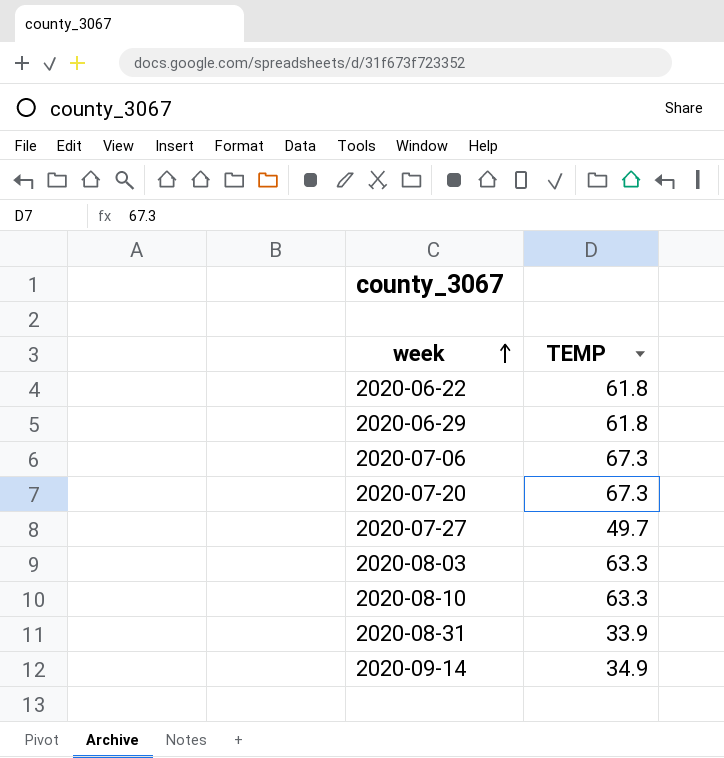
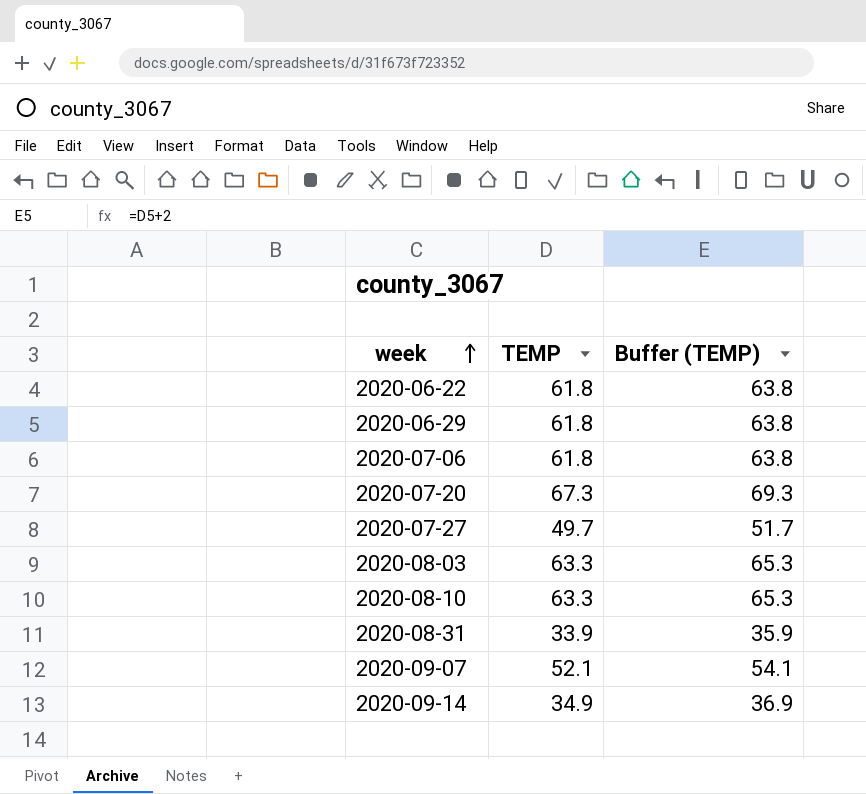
column Buffer (TEMP) | formula: none -> [TEMP] + 2
2020-07-06 | TEMP: 67.3 -> 61.8
row 2020-09-07: none -> 52.1 | 54.1

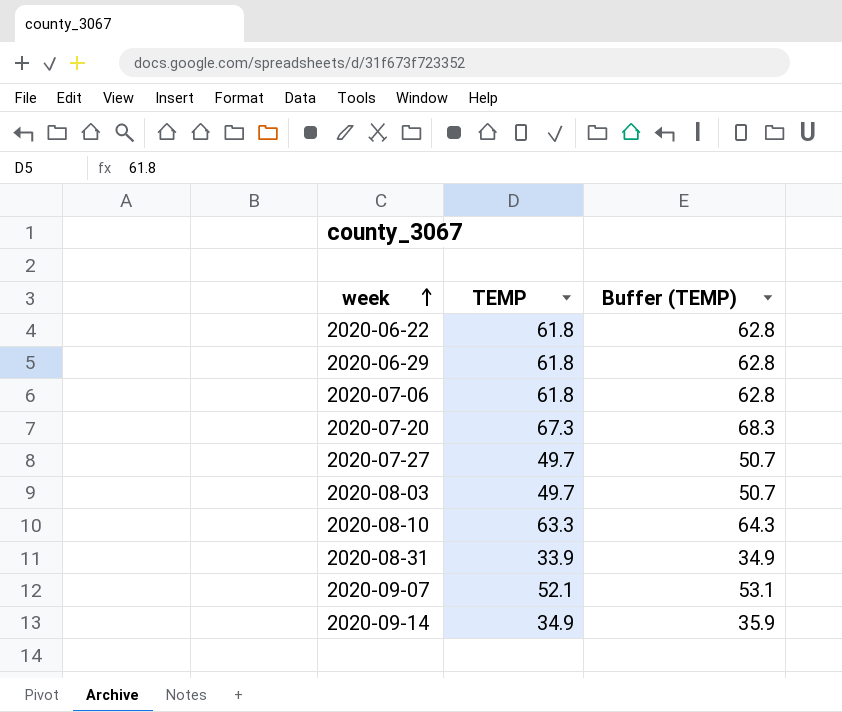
column Buffer (TEMP) | formula: [TEMP] + 2 -> [TEMP] + 1
2020-08-03 | TEMP: 63.3 -> 49.7

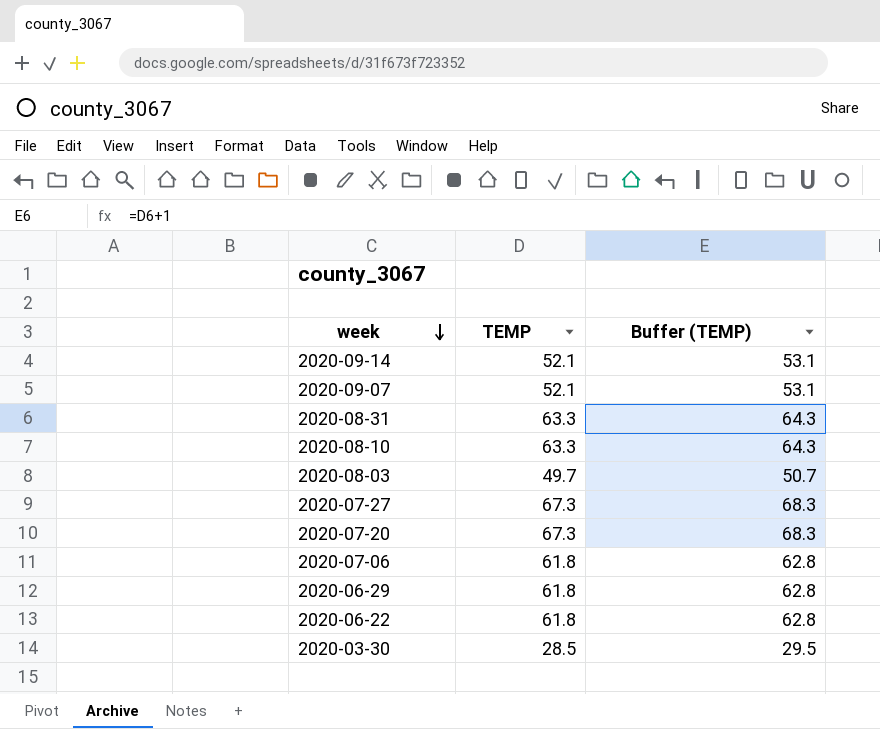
row order: week ascending -> week descending
2020-09-14 | TEMP: 34.9 -> 52.1
2020-09-14 | Buffer (TEMP): 35.9 -> 53.1
2020-08-31 | TEMP: 33.9 -> 63.3
2020-08-31 | Buffer (TEMP): 34.9 -> 64.3
2020-07-27 | TEMP: 49.7 -> 67.3
2020-07-27 | Buffer (TEMP): 50.7 -> 68.3
row 2020-03-30: none -> 28.5 | 29.5

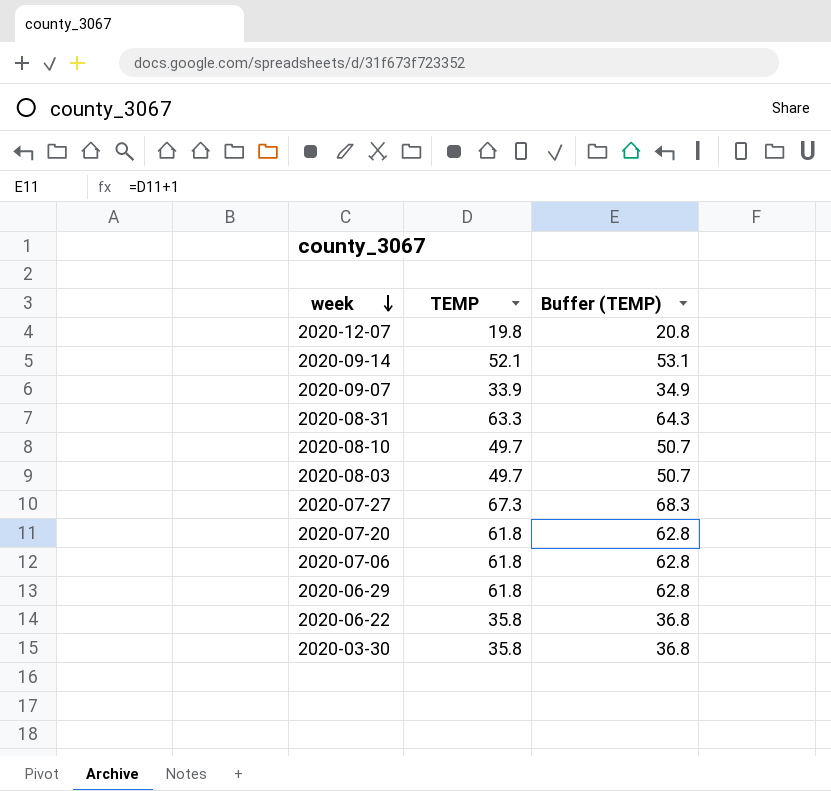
row 2020-12-07: none -> 19.8 | 20.8
2020-09-07 | TEMP: 52.1 -> 33.9
2020-09-07 | Buffer (TEMP): 53.1 -> 34.9
2020-08-10 | TEMP: 63.3 -> 49.7
2020-08-10 | Buffer (TEMP): 64.3 -> 50.7
2020-07-20 | TEMP: 67.3 -> 61.8
2020-07-20 | Buffer (TEMP): 68.3 -> 62.8
2020-06-22 | TEMP: 61.8 -> 35.8
2020-06-22 | Buffer (TEMP): 62.8 -> 36.8
2020-03-30 | TEMP: 28.5 -> 35.8
2020-03-30 | Buffer (TEMP): 29.5 -> 36.8

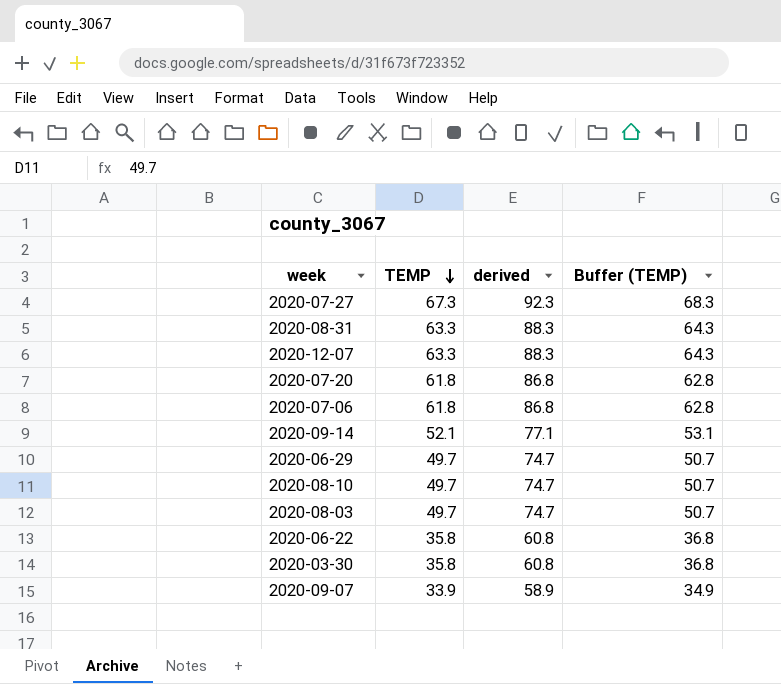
row order: week descending -> TEMP descending
column derived | formula: none -> [TEMP] + 25
2020-12-07 | TEMP: 19.8 -> 63.3
2020-12-07 | Buffer (TEMP): 20.8 -> 64.3
2020-06-29 | TEMP: 61.8 -> 49.7
2020-06-29 | Buffer (TEMP): 62.8 -> 50.7

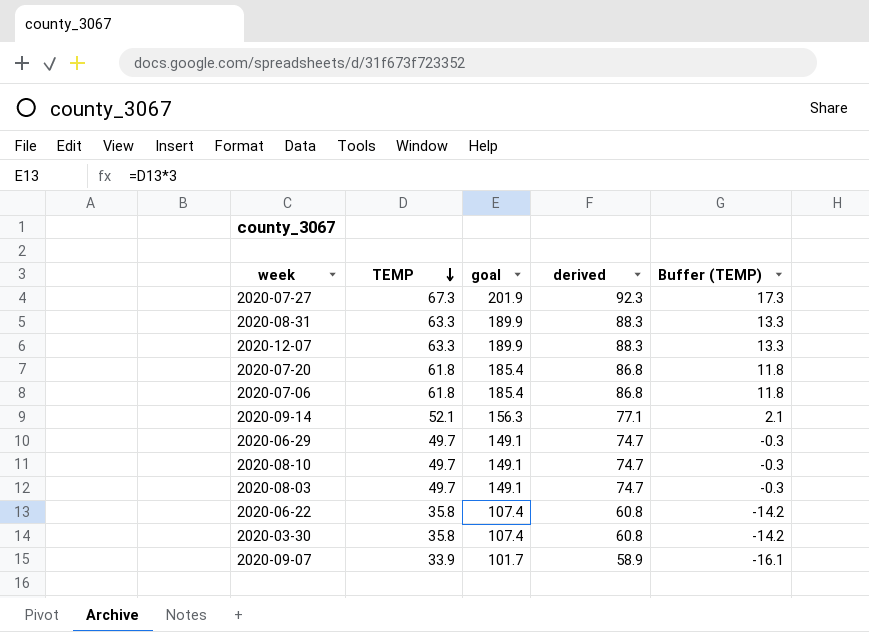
column goal | formula: none -> [TEMP] * 3
column Buffer (TEMP) | formula: [TEMP] + 1 -> [TEMP] - 50

